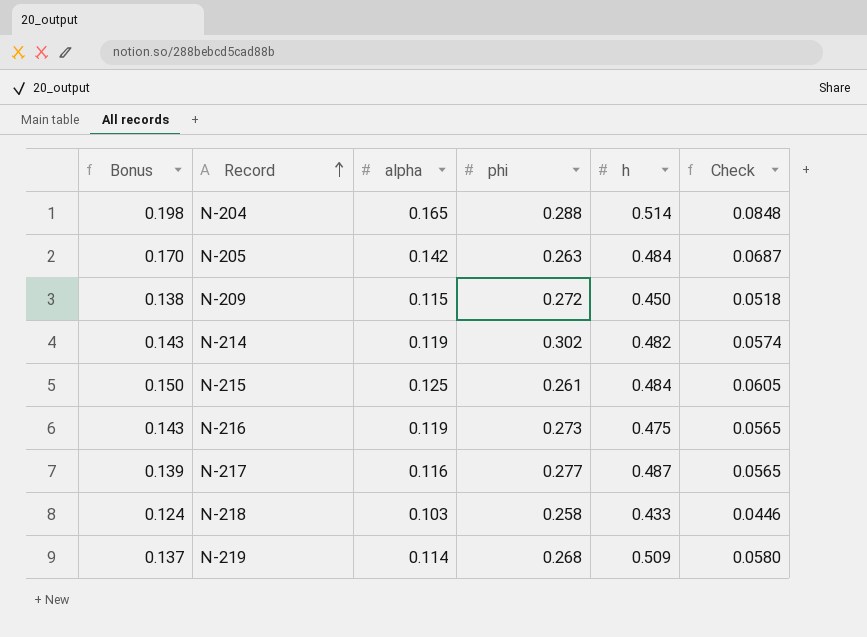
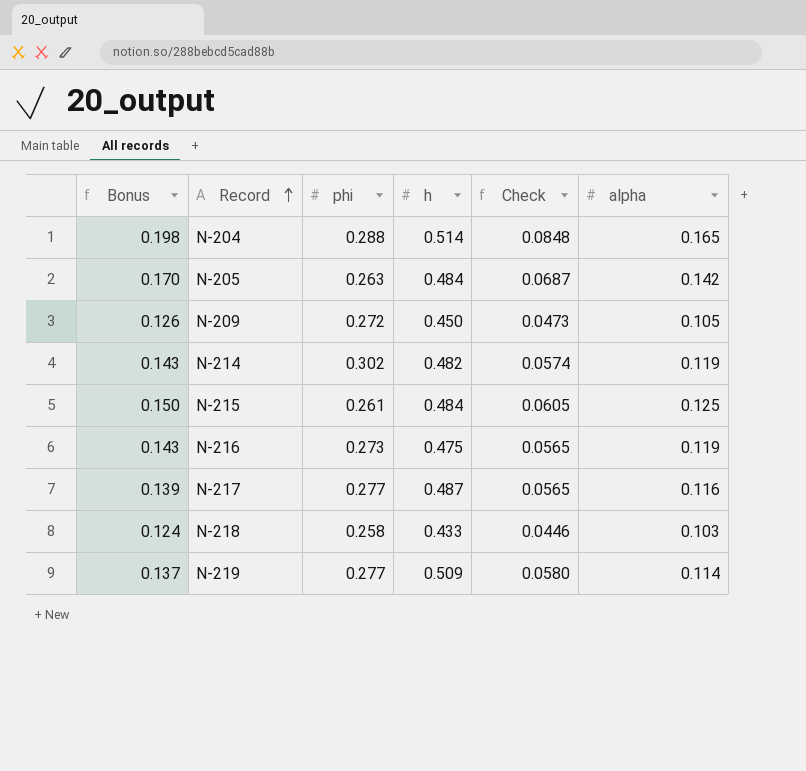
column alpha | position: 3 -> 6
N-209 | Bonus: 0.138 -> 0.126
N-209 | Check: 0.0518 -> 0.0473
N-209 | alpha: 0.115 -> 0.105
N-219 | phi: 0.268 -> 0.277

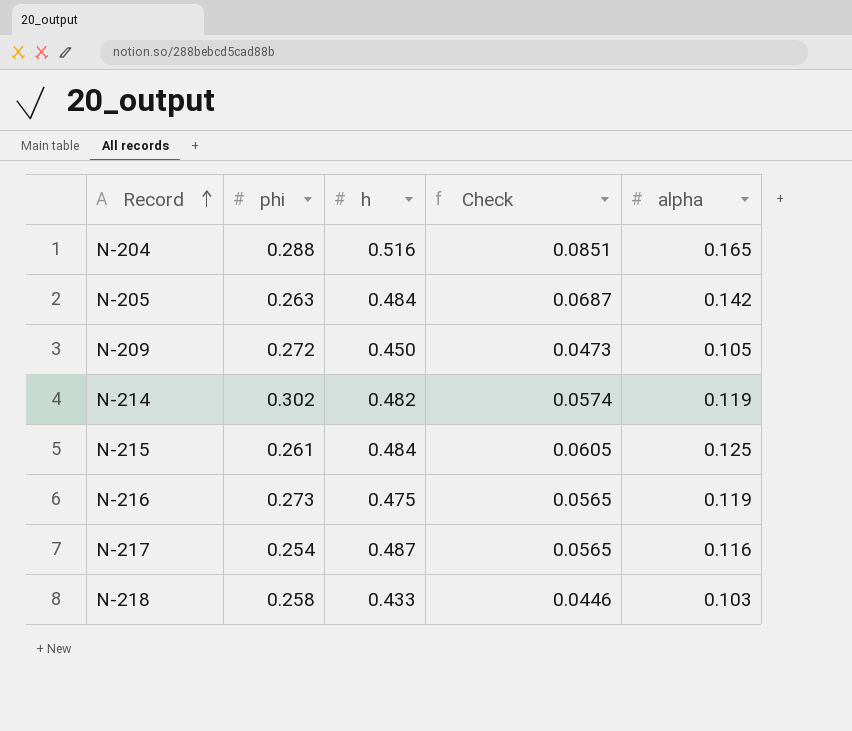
column Bonus | formula: [alpha] * 1.2 -> none
row N-219: 0.137 | 0.277 | 0.509 | 0.0580 | 0.114 -> none
N-204 | h: 0.514 -> 0.516
N-204 | Check: 0.0848 -> 0.0851
N-217 | phi: 0.277 -> 0.254

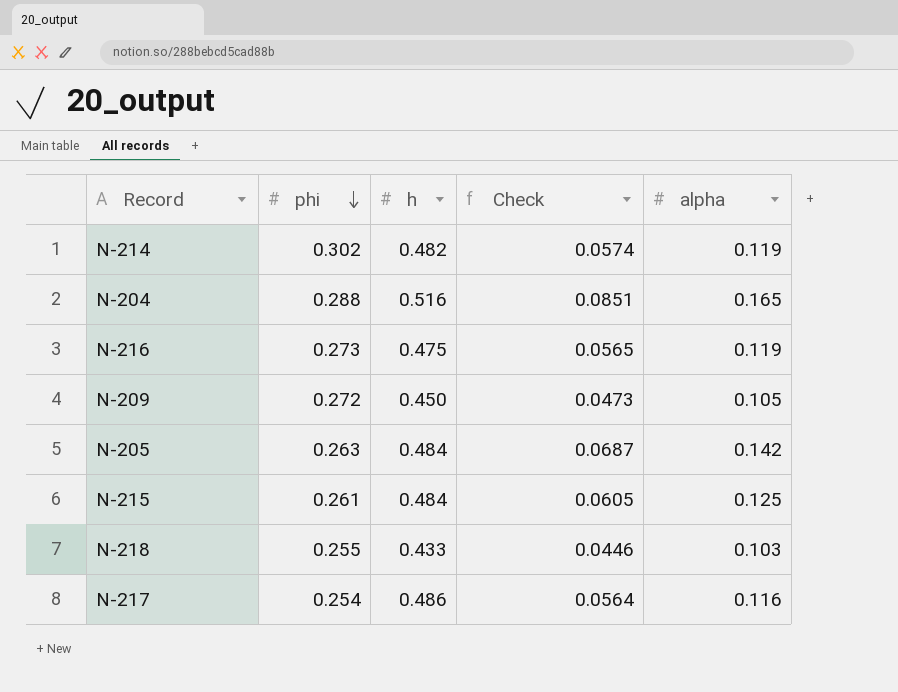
row order: Record ascending -> phi descending
N-218 | phi: 0.258 -> 0.255
N-217 | h: 0.487 -> 0.486
N-217 | Check: 0.0565 -> 0.0564

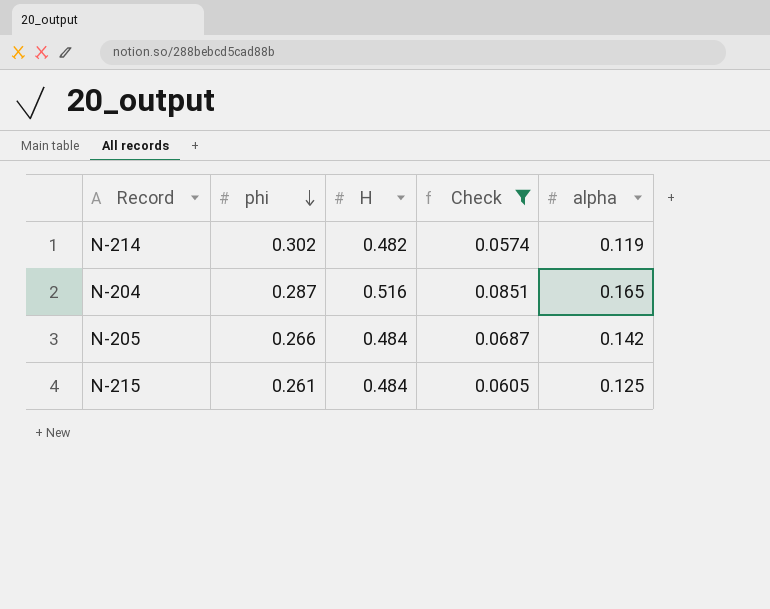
filter: none -> Check >= 0.0574
column name: h -> H
N-204 | phi: 0.288 -> 0.287
N-205 | phi: 0.263 -> 0.266

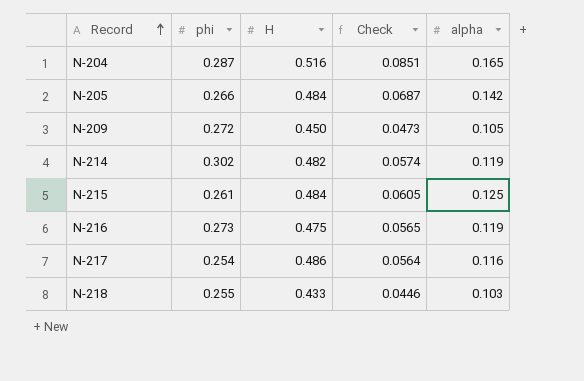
filter: Check >= 0.0574 -> none
row order: phi descending -> Record ascending

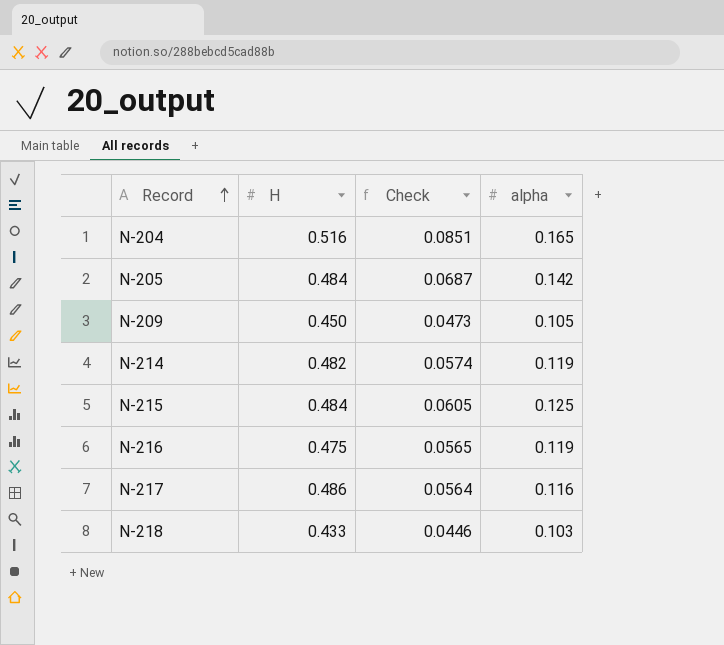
column phi | position: 2 -> none

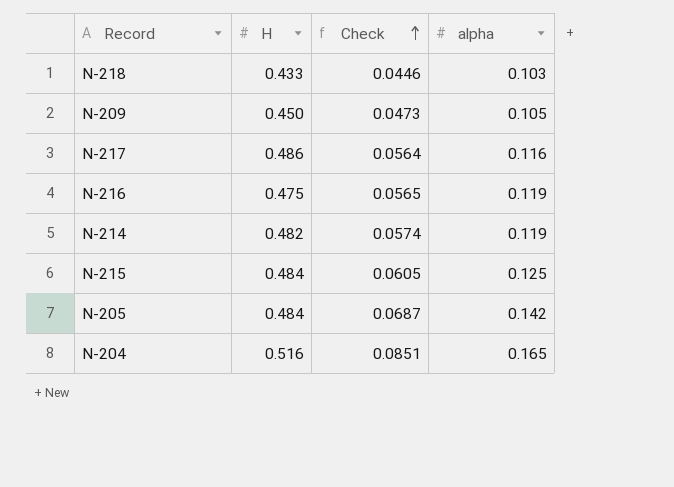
row order: Record ascending -> Check ascending

